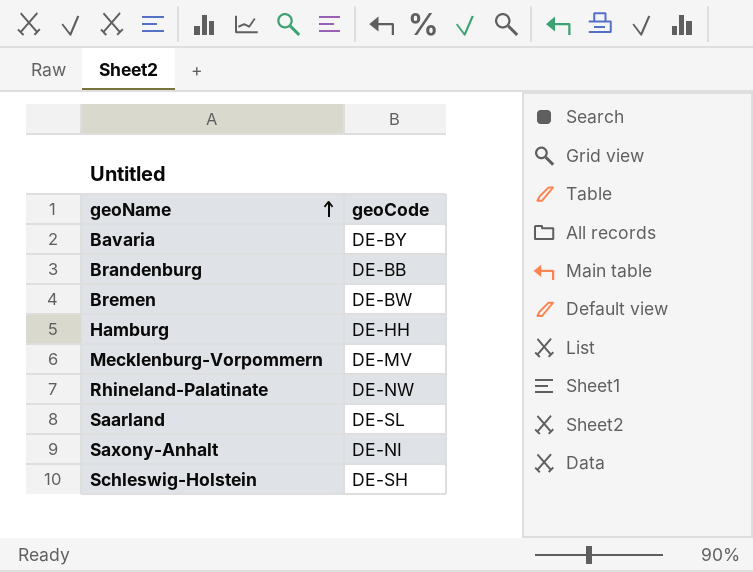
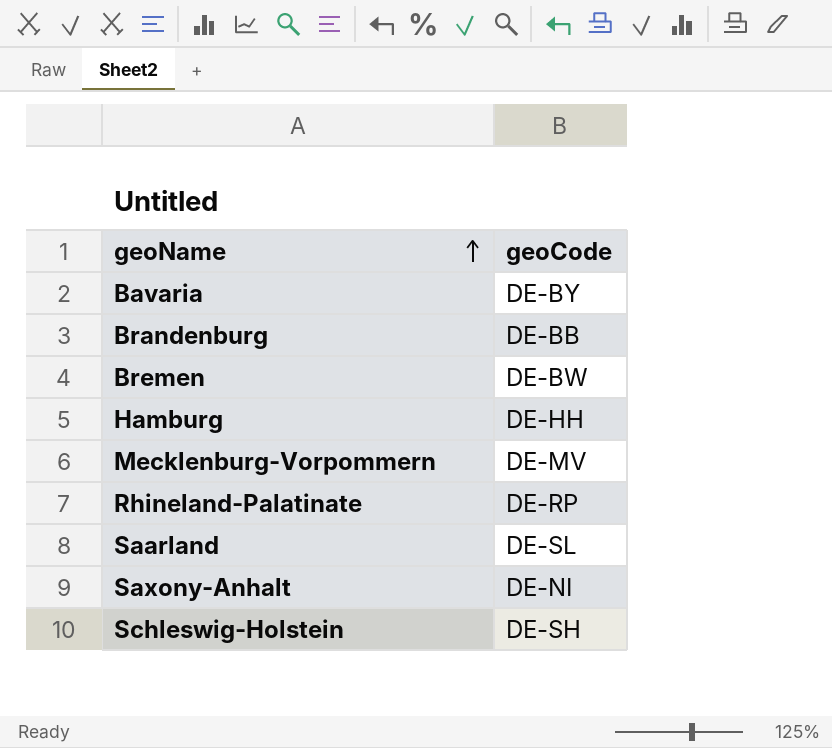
Rhineland-Palatinate | geoCode: DE-NW -> DE-RP

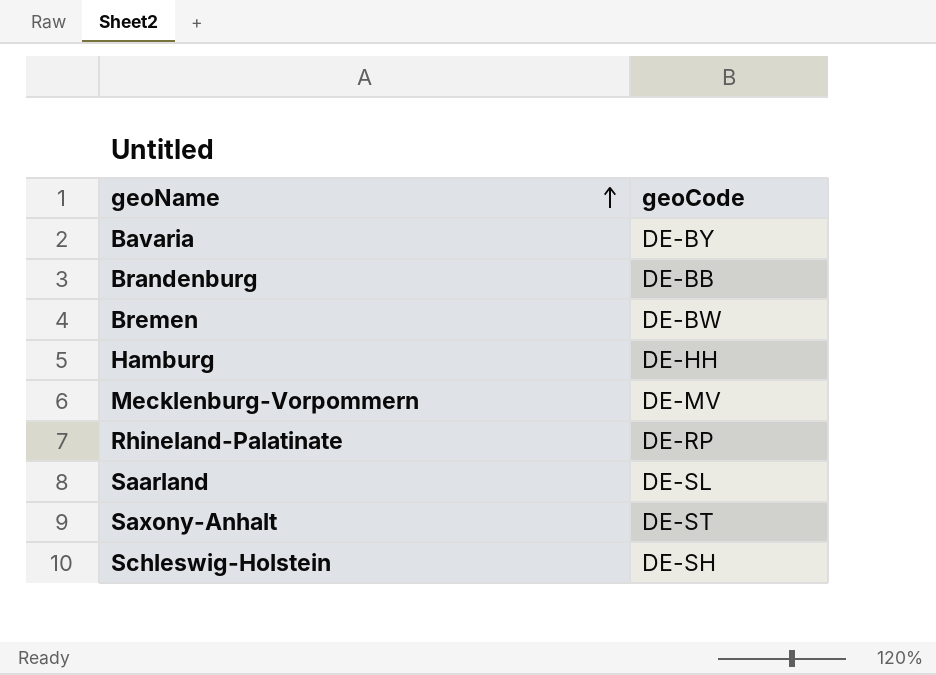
Saxony-Anhalt | geoCode: DE-NI -> DE-ST

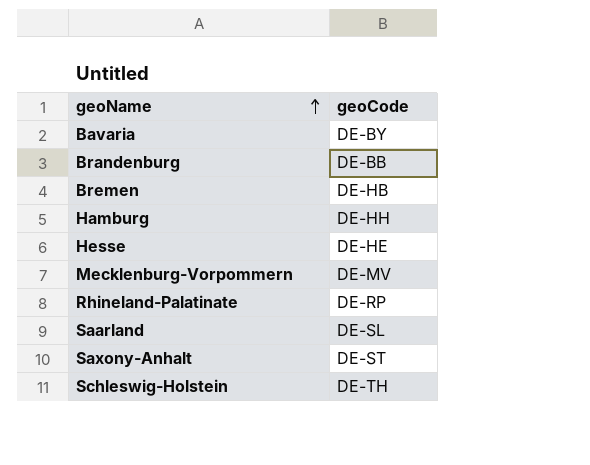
Bremen | geoCode: DE-BW -> DE-HB
row Hesse: none -> DE-HE
Schleswig-Holstein | geoCode: DE-SH -> DE-TH

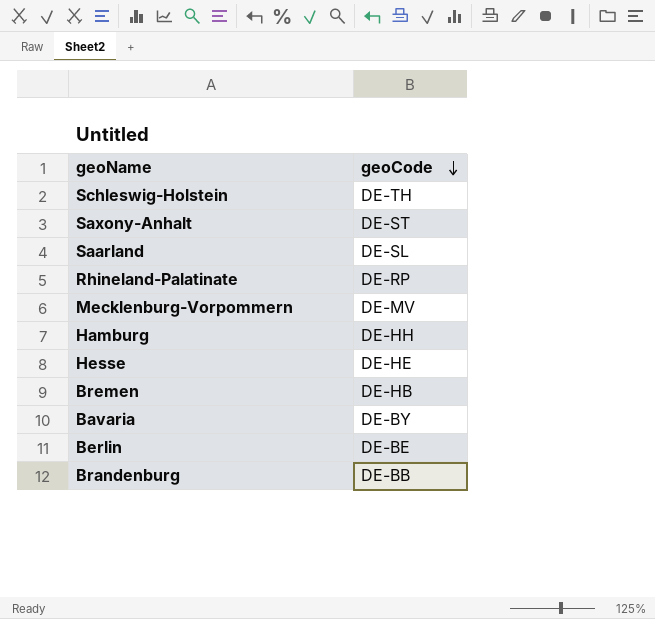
row order: geoName ascending -> geoCode descending
row Berlin: none -> DE-BE

